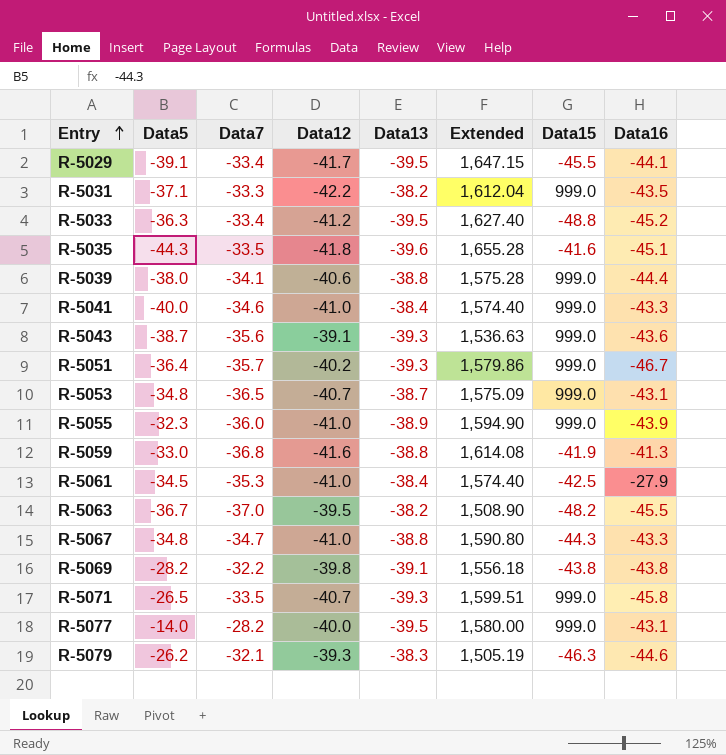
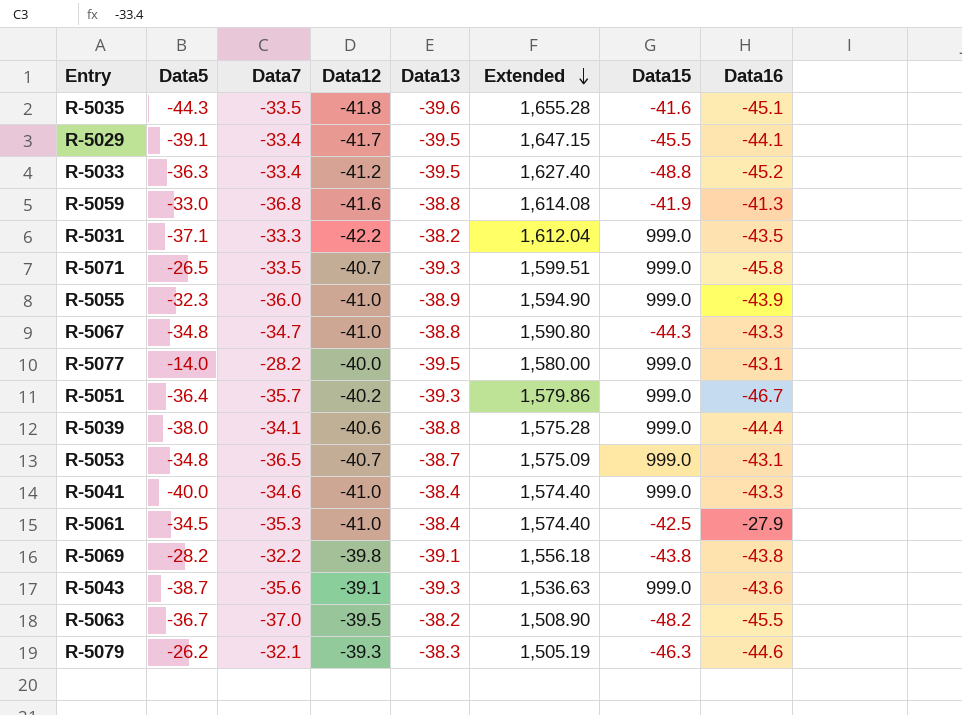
row order: Entry ascending -> Extended descending

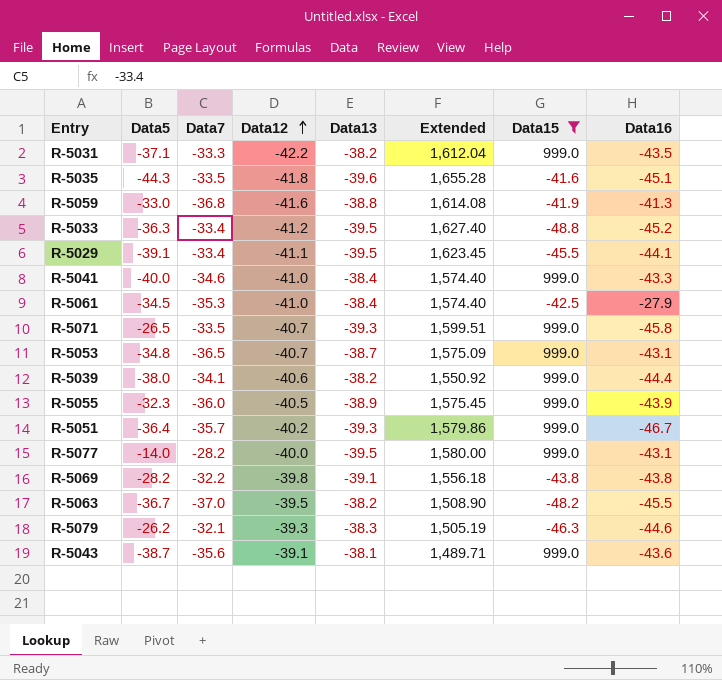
filter: none -> Data15 != -44.3
row order: Extended descending -> Data12 ascending
R-5029 | Data12: -41.7 -> -41.1
R-5029 | Extended: 1,647.15 -> 1,623.45
R-5039 | Data13: -38.8 -> -38.2
R-5039 | Extended: 1,575.28 -> 1,550.92
R-5055 | Data12: -41.0 -> -40.5
R-5055 | Extended: 1,594.90 -> 1,575.45
R-5043 | Data13: -39.3 -> -38.1
R-5043 | Extended: 1,536.63 -> 1,489.71

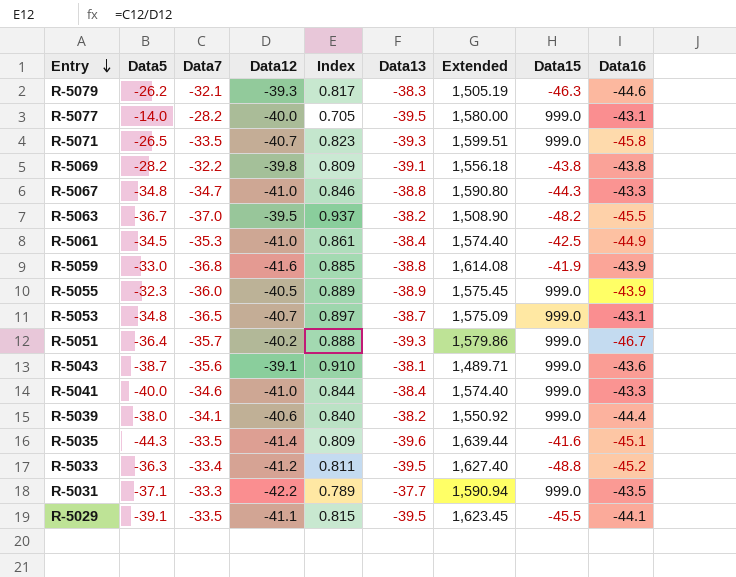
filter: Data15 != -44.3 -> none
row order: Data12 ascending -> Entry descending
column Index | formula: none -> [Data7] / [Data12]
R-5061 | Data16: -27.9 -> -44.9
R-5059 | Data16: -41.3 -> -43.9
R-5035 | Data12: -41.8 -> -41.4
R-5035 | Extended: 1,655.28 -> 1,639.44
R-5031 | Data13: -38.2 -> -37.7
R-5031 | Extended: 1,612.04 -> 1,590.94
R-5029 | Data7: -33.4 -> -33.5

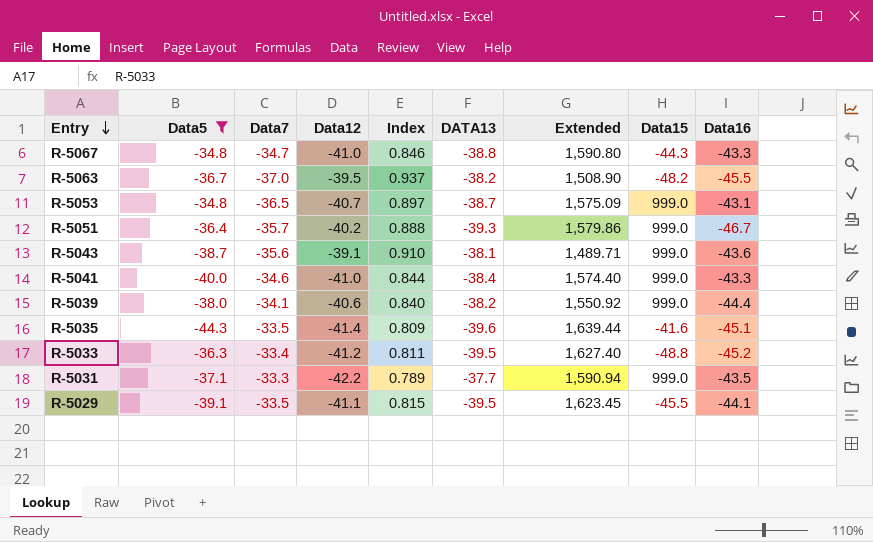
filter: none -> Data5 <= -34.8
column name: Data13 -> DATA13

